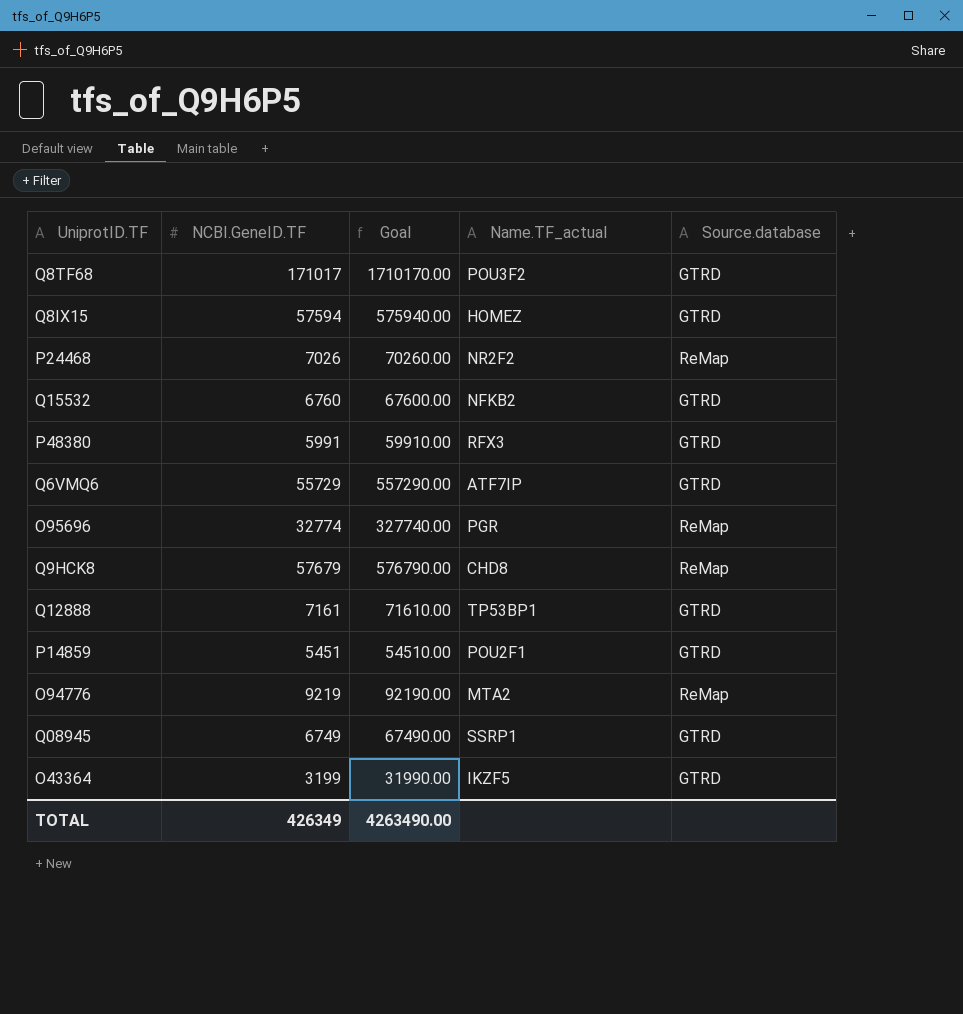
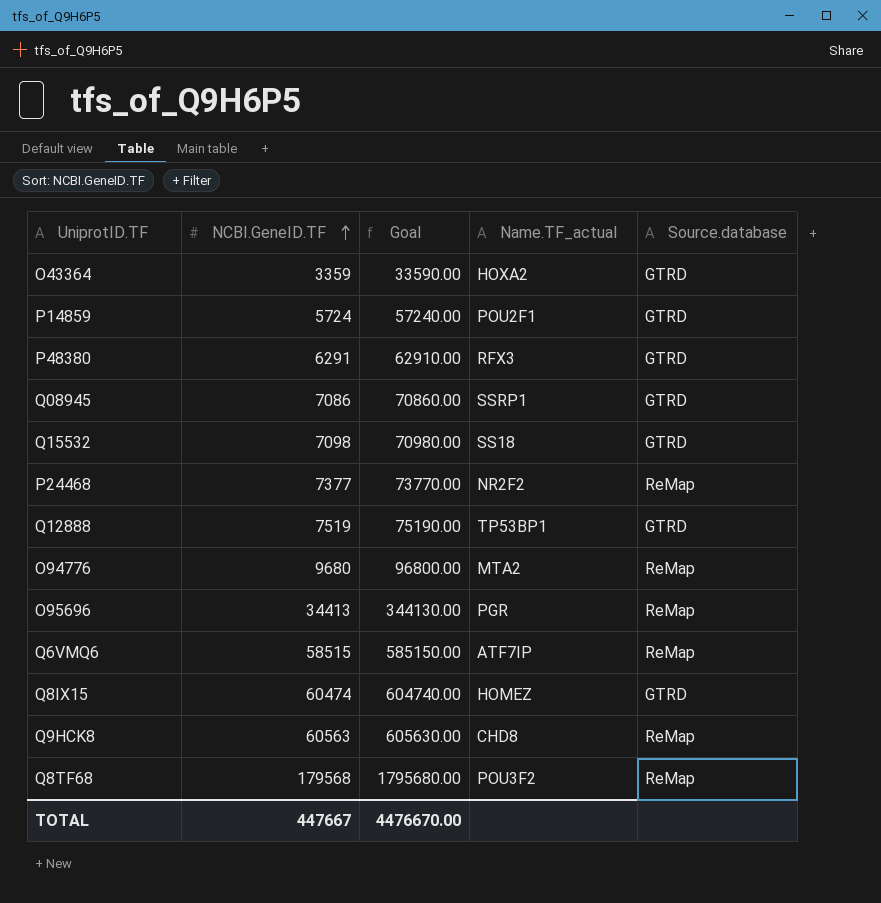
row order: none -> NCBI.GeneID.TF ascending
O43364 | NCBI.GeneID.TF: 3199 -> 3359
O43364 | Goal: 31990.00 -> 33590.00
O43364 | Name.TF_actual: IKZF5 -> HOXA2
P14859 | NCBI.GeneID.TF: 5451 -> 5724
P14859 | Goal: 54510.00 -> 57240.00
P48380 | NCBI.GeneID.TF: 5991 -> 6291
P48380 | Goal: 59910.00 -> 62910.00
Q08945 | NCBI.GeneID.TF: 6749 -> 7086
Q08945 | Goal: 67490.00 -> 70860.00
Q15532 | NCBI.GeneID.TF: 6760 -> 7098
Q15532 | Goal: 67600.00 -> 70980.00
Q15532 | Name.TF_actual: NFKB2 -> SS18
P24468 | NCBI.GeneID.TF: 7026 -> 7377
P24468 | Goal: 70260.00 -> 73770.00
Q12888 | NCBI.GeneID.TF: 7161 -> 7519
Q12888 | Goal: 71610.00 -> 75190.00
O94776 | NCBI.GeneID.TF: 9219 -> 9680
O94776 | Goal: 92190.00 -> 96800.00
O95696 | NCBI.GeneID.TF: 32774 -> 34413
O95696 | Goal: 327740.00 -> 344130.00
Q6VMQ6 | NCBI.GeneID.TF: 55729 -> 58515
Q6VMQ6 | Goal: 557290.00 -> 585150.00
Q6VMQ6 | Source.database: GTRD -> ReMap
Q8IX15 | NCBI.GeneID.TF: 57594 -> 60474
Q8IX15 | Goal: 575940.00 -> 604740.00
Q9HCK8 | NCBI.GeneID.TF: 57679 -> 60563
Q9HCK8 | Goal: 576790.00 -> 605630.00
Q8TF68 | NCBI.GeneID.TF: 171017 -> 179568
Q8TF68 | Goal: 1710170.00 -> 1795680.00
Q8TF68 | Source.database: GTRD -> ReMap
TOTAL | NCBI.GeneID.TF: 426349 -> 447667
TOTAL | Goal: 4263490.00 -> 4476670.00

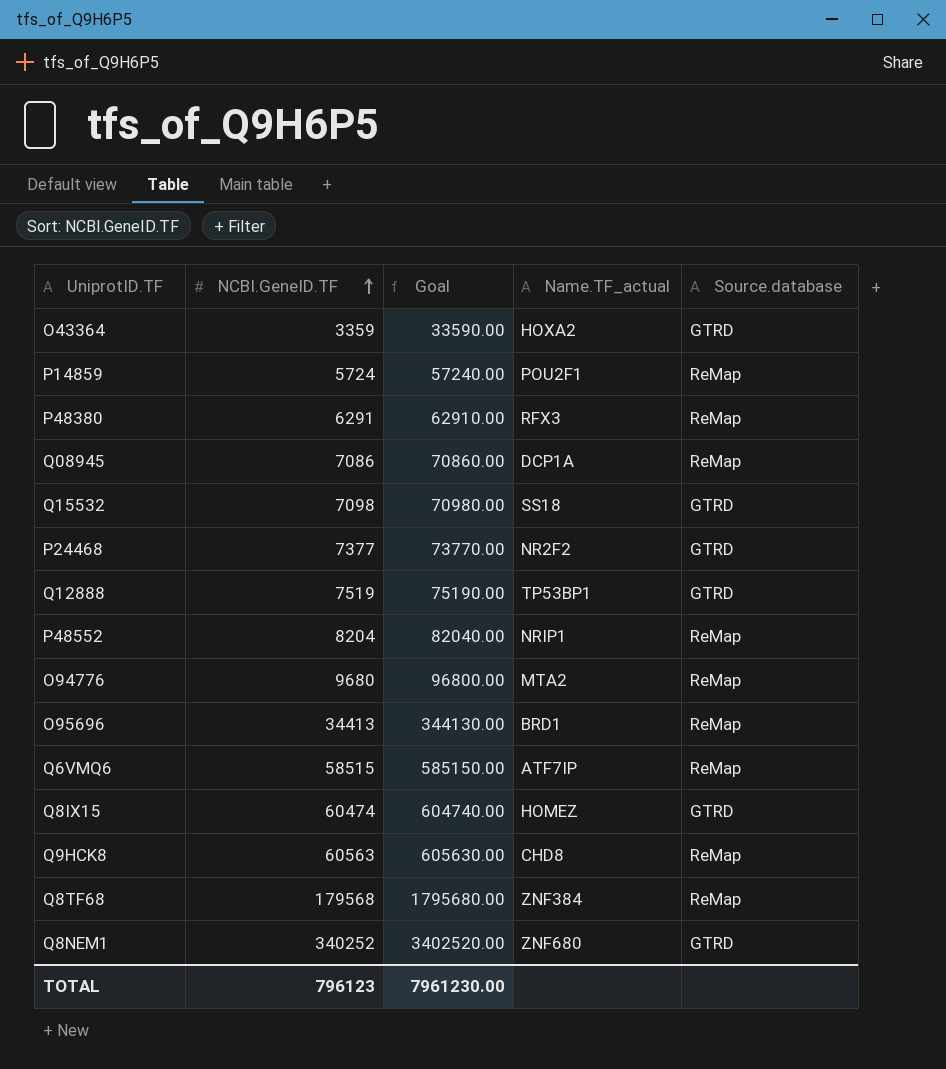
P14859 | Source.database: GTRD -> ReMap
P48380 | Source.database: GTRD -> ReMap
Q08945 | Name.TF_actual: SSRP1 -> DCP1A
Q08945 | Source.database: GTRD -> ReMap
P24468 | Source.database: ReMap -> GTRD
row P48552: none -> 8204 | 82040.00 | NRIP1 | ReMap
O95696 | Name.TF_actual: PGR -> BRD1
Q8TF68 | Name.TF_actual: POU3F2 -> ZNF384
row Q8NEM1: none -> 340252 | 3402520.00 | ZNF680 | GTRD
TOTAL | NCBI.GeneID.TF: 447667 -> 796123
TOTAL | Goal: 4476670.00 -> 7961230.00

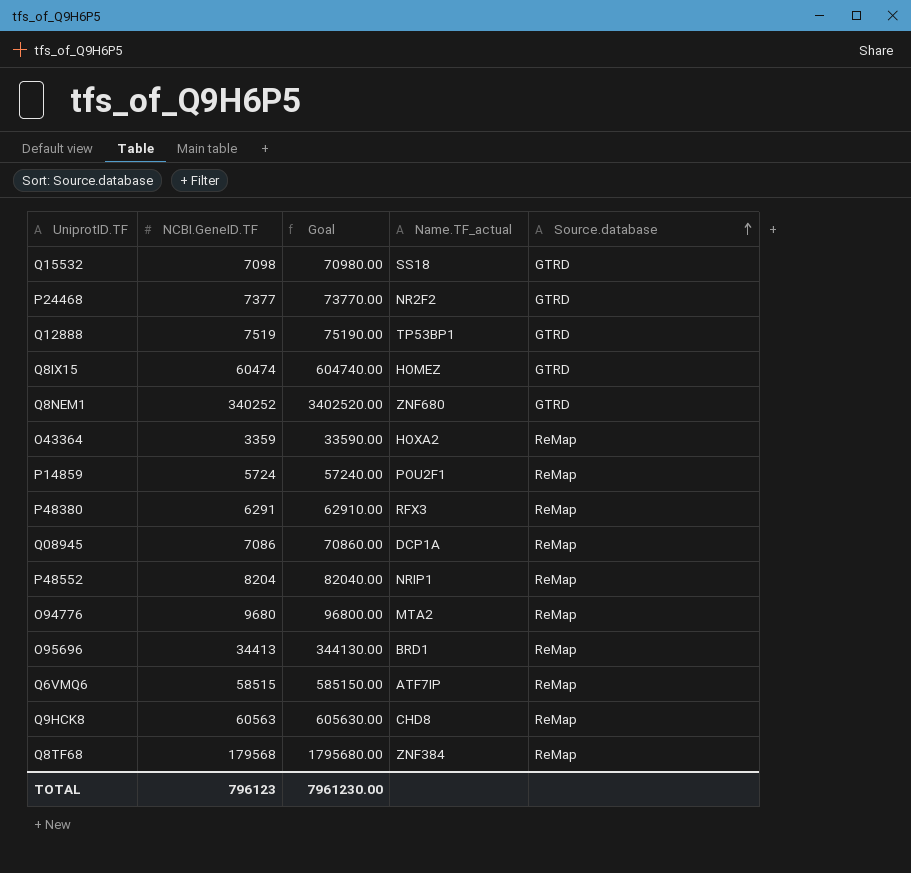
row order: NCBI.GeneID.TF ascending -> Source.database ascending
O43364 | Source.database: GTRD -> ReMap

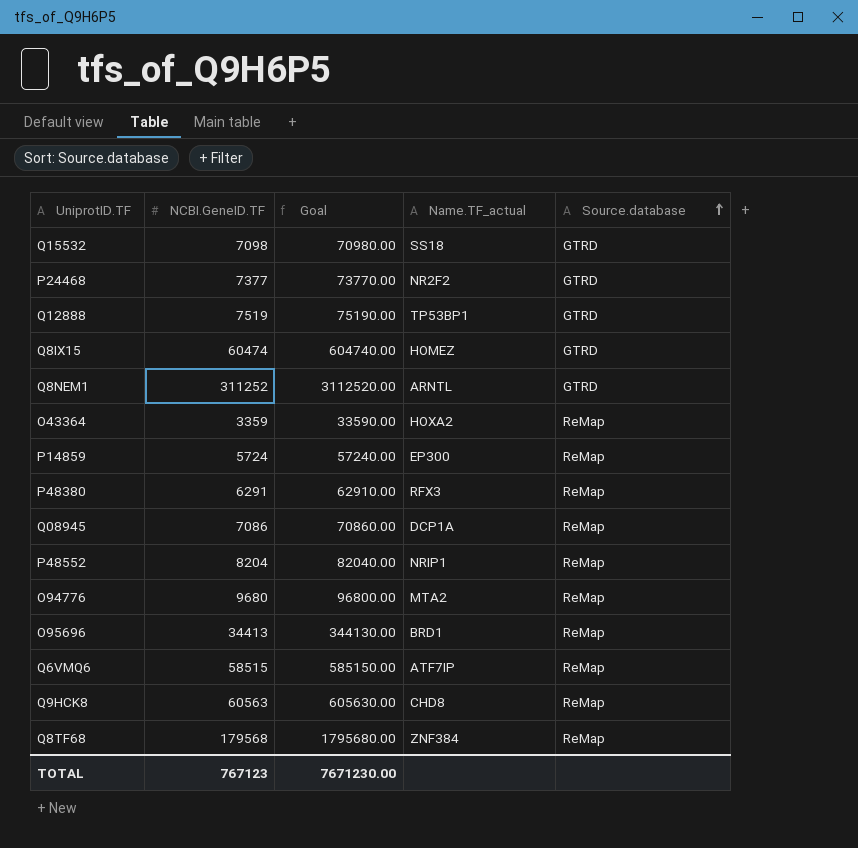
Q8NEM1 | NCBI.GeneID.TF: 340252 -> 311252
Q8NEM1 | Goal: 3402520.00 -> 3112520.00
Q8NEM1 | Name.TF_actual: ZNF680 -> ARNTL
P14859 | Name.TF_actual: POU2F1 -> EP300
TOTAL | NCBI.GeneID.TF: 796123 -> 767123
TOTAL | Goal: 7961230.00 -> 7671230.00

